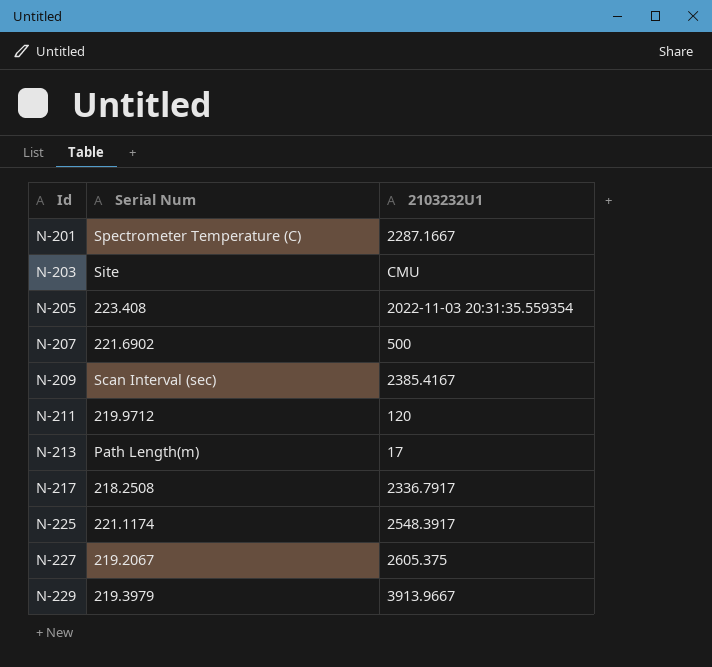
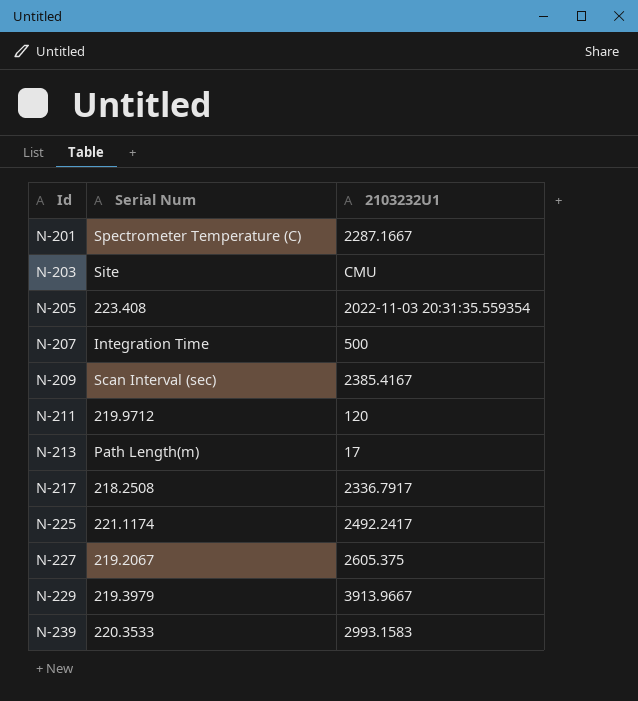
N-207 | Serial Num: 221.6902 -> Integration Time
N-225 | 2103232U1: 2548.3917 -> 2492.2417
row N-239: none -> 220.3533 | 2993.1583

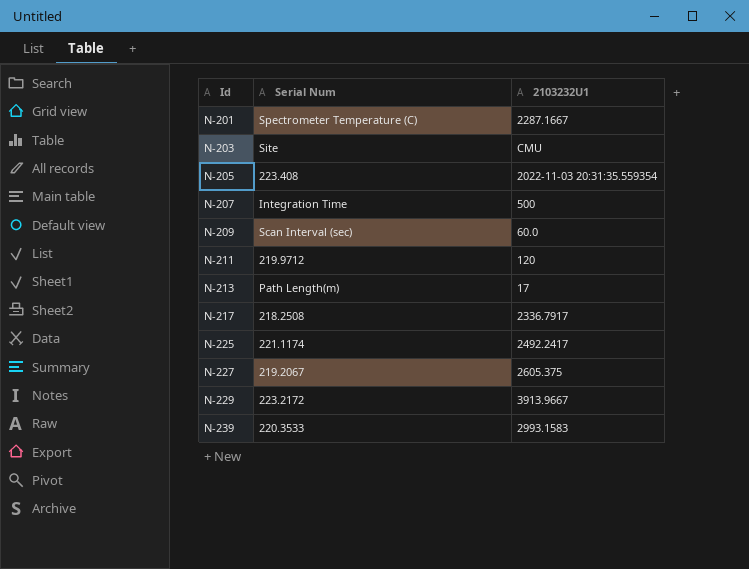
N-209 | 2103232U1: 2385.4167 -> 60.0
N-229 | Serial Num: 219.3979 -> 223.2172

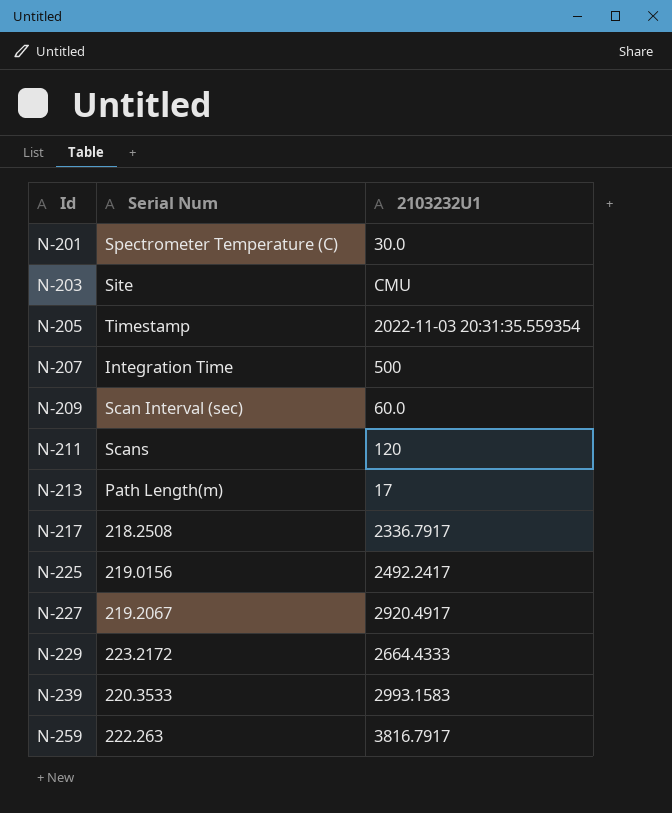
N-201 | 2103232U1: 2287.1667 -> 30.0
N-205 | Serial Num: 223.408 -> Timestamp
N-211 | Serial Num: 219.9712 -> Scans
N-225 | Serial Num: 221.1174 -> 219.0156
N-227 | 2103232U1: 2605.375 -> 2920.4917
N-229 | 2103232U1: 3913.9667 -> 2664.4333
row N-259: none -> 222.263 | 3816.7917

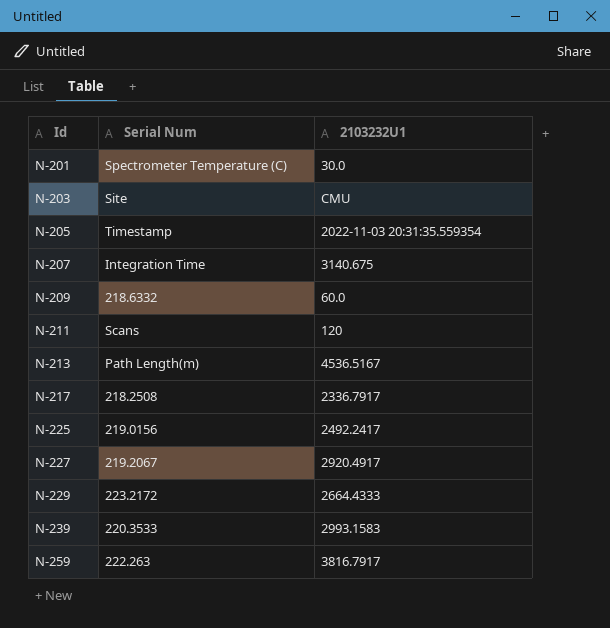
N-207 | 2103232U1: 500 -> 3140.675
N-209 | Serial Num: Scan Interval (sec) -> 218.6332
N-213 | 2103232U1: 17 -> 4536.5167

